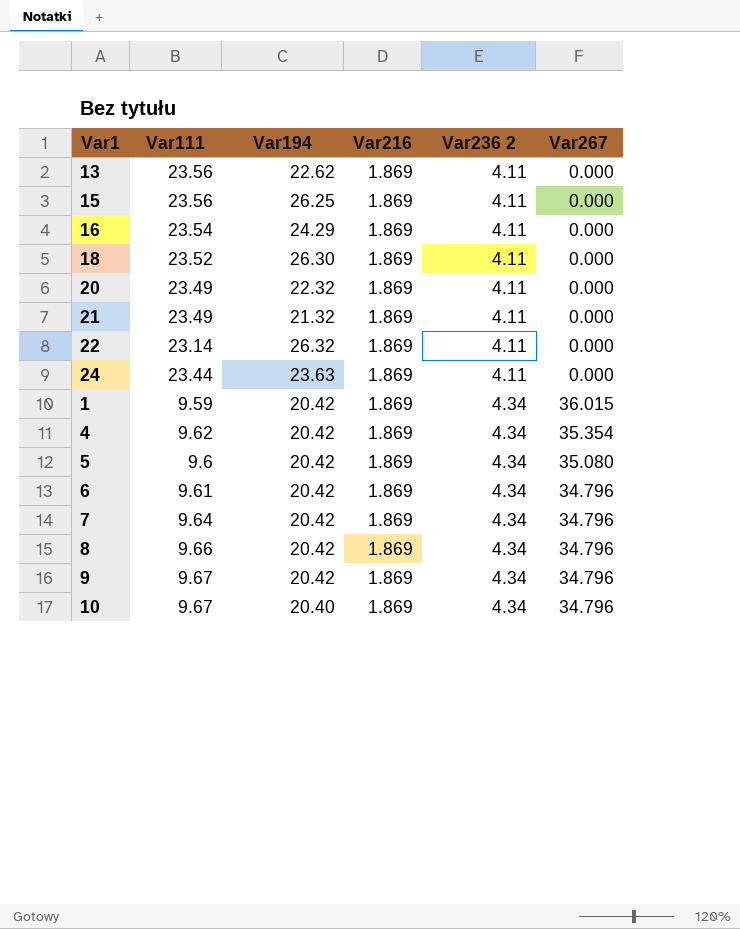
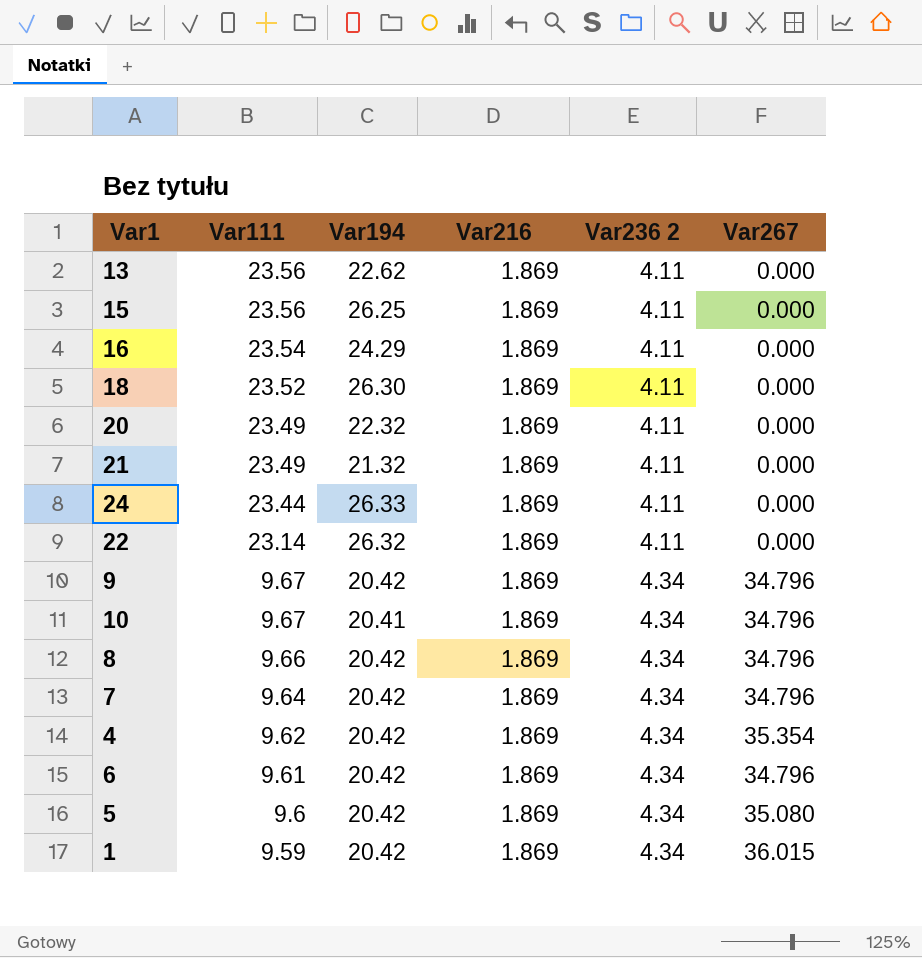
row order: Var236 2 ascending -> Var111 descending
24 | Var194: 23.63 -> 26.33
10 | Var194: 20.40 -> 20.41

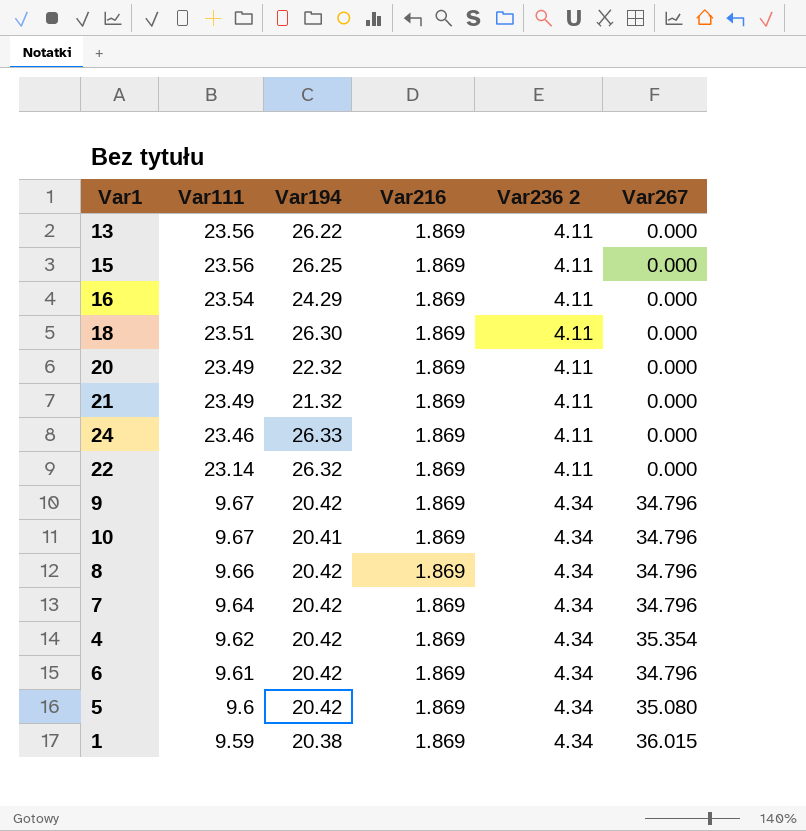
13 | Var194: 22.62 -> 26.22
18 | Var111: 23.52 -> 23.51
24 | Var111: 23.44 -> 23.46
1 | Var194: 20.42 -> 20.38

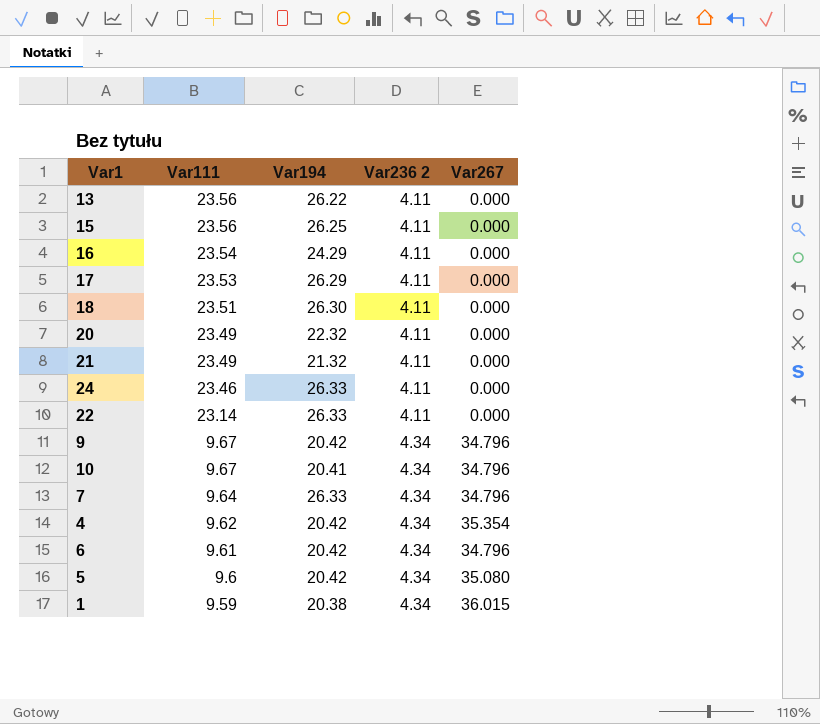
column Var216 | position: 4 -> none
row 8: 9.66 | 20.42 | 1.869 | 4.34 | 34.796 -> none
row 17: none -> 23.53 | 26.29 | 4.11 | 0.000
22 | Var194: 26.32 -> 26.33
7 | Var194: 20.42 -> 26.33

